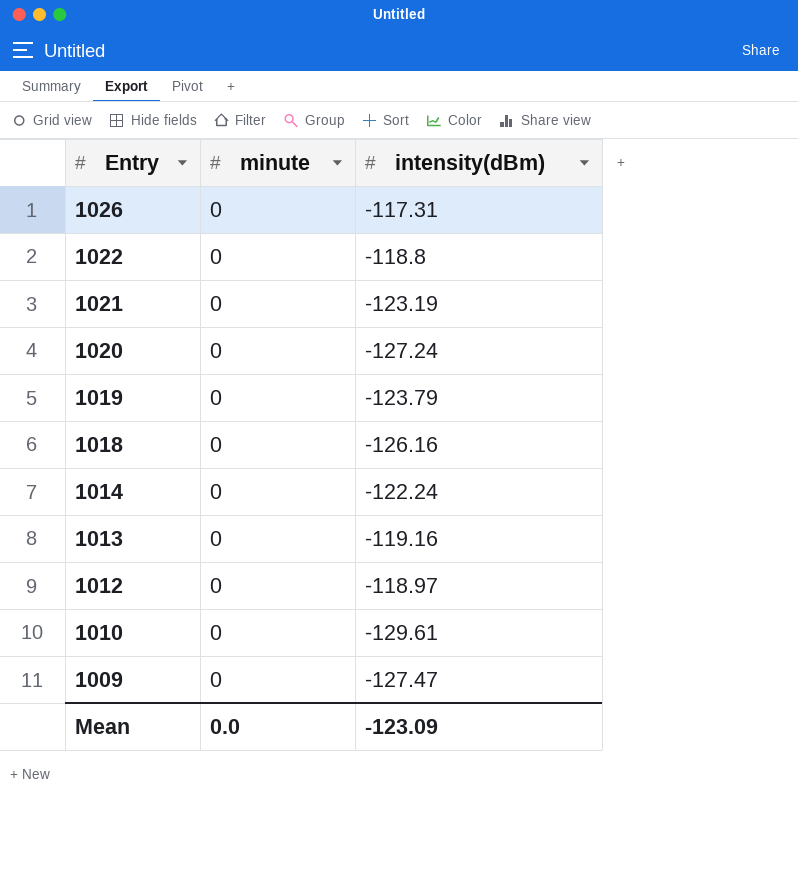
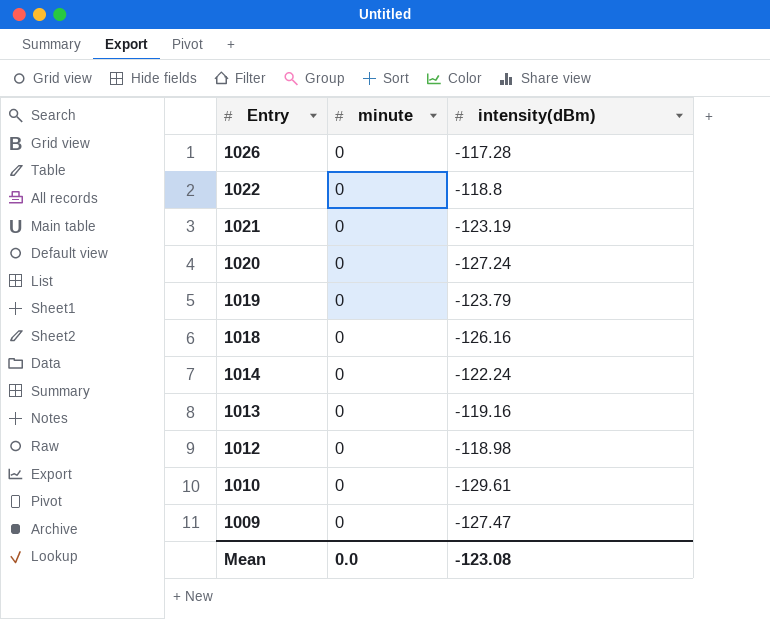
1026 | intensity(dBm): -117.31 -> -117.28
1012 | intensity(dBm): -118.97 -> -118.98
Mean | intensity(dBm): -123.09 -> -123.08

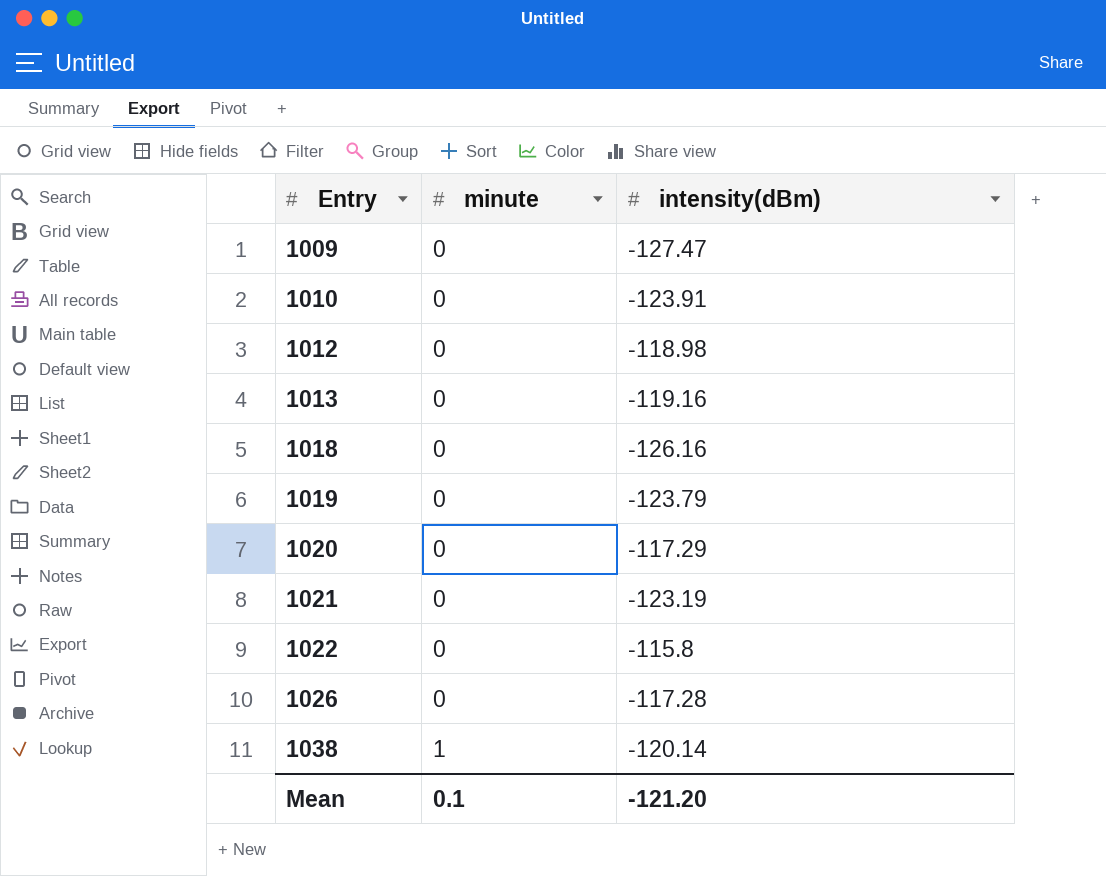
row order: Entry descending -> Entry ascending
row 1014: 0 | -122.24 -> none
1010 | intensity(dBm): -129.61 -> -123.91
1020 | intensity(dBm): -127.24 -> -117.29
1022 | intensity(dBm): -118.8 -> -115.8
row 1038: none -> 1 | -120.14
Mean | minute: 0.0 -> 0.1
Mean | intensity(dBm): -123.08 -> -121.20

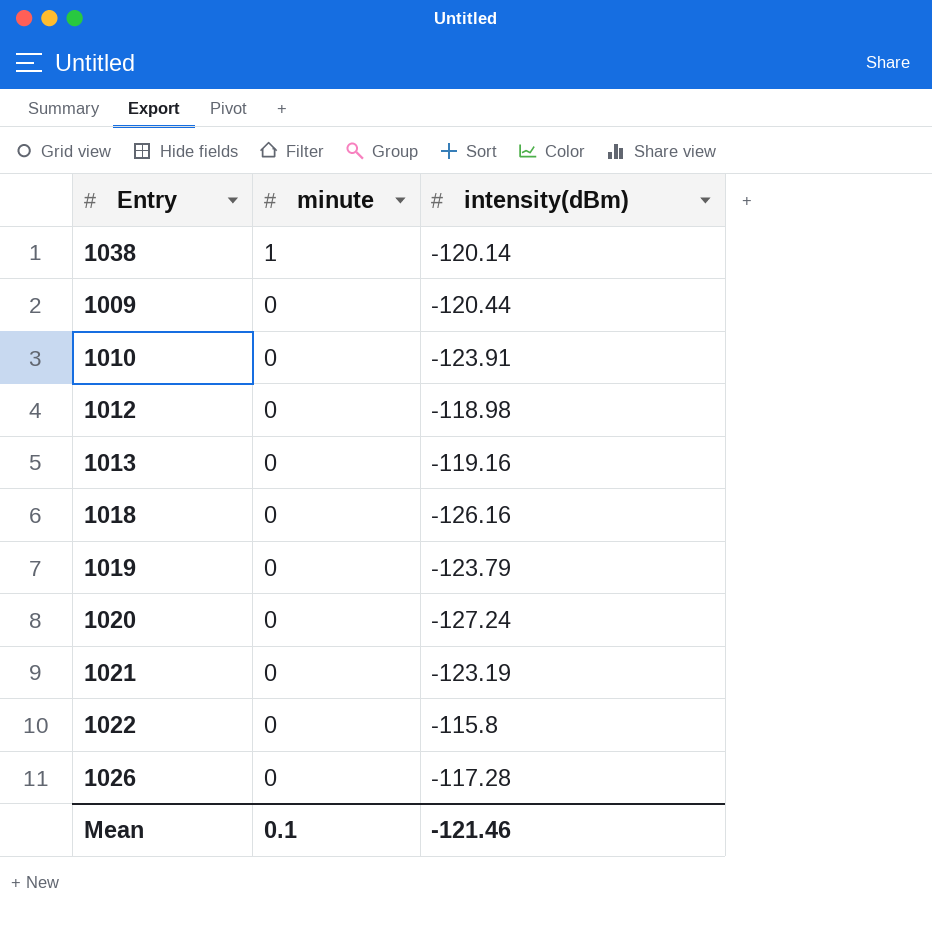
row order: Entry ascending -> minute descending
1009 | intensity(dBm): -127.47 -> -120.44
1020 | intensity(dBm): -117.29 -> -127.24
Mean | intensity(dBm): -121.20 -> -121.46

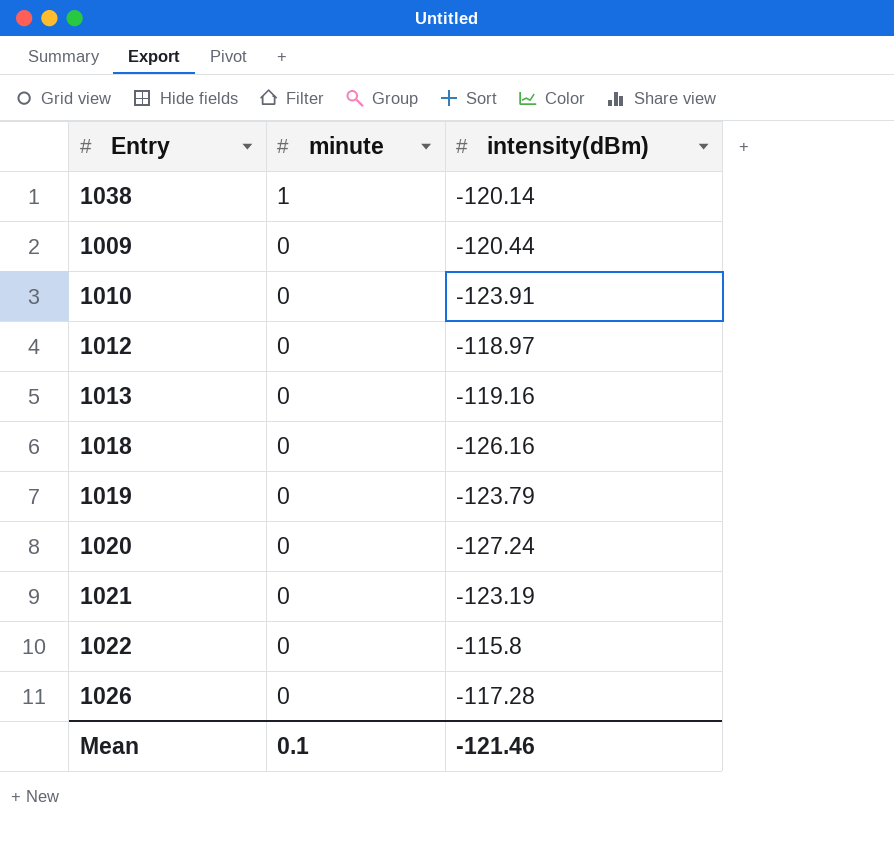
1012 | intensity(dBm): -118.98 -> -118.97

